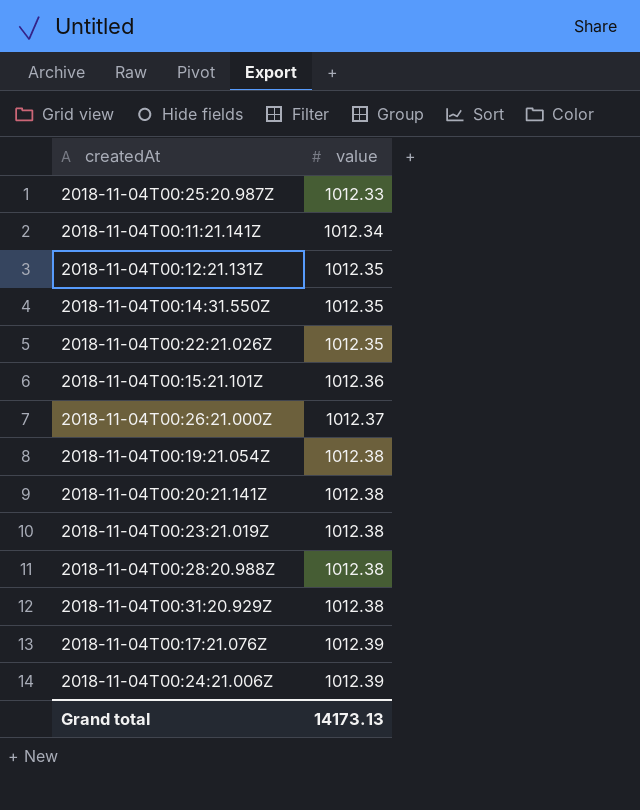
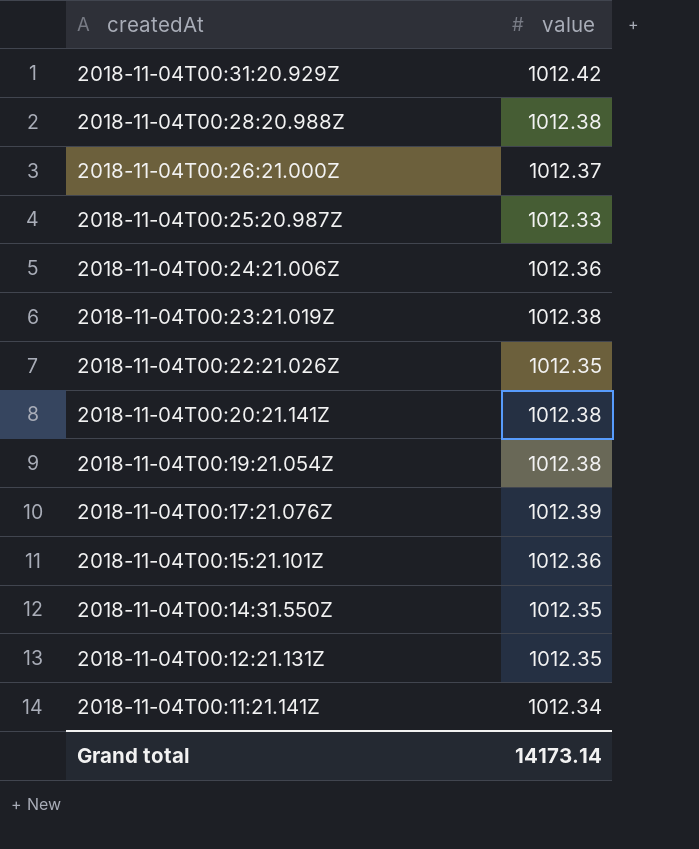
row order: value ascending -> createdAt descending
2018-11-04T00:31:20.929Z | value: 1012.38 -> 1012.42
2018-11-04T00:24:21.006Z | value: 1012.39 -> 1012.36
Grand total | value: 14173.13 -> 14173.14

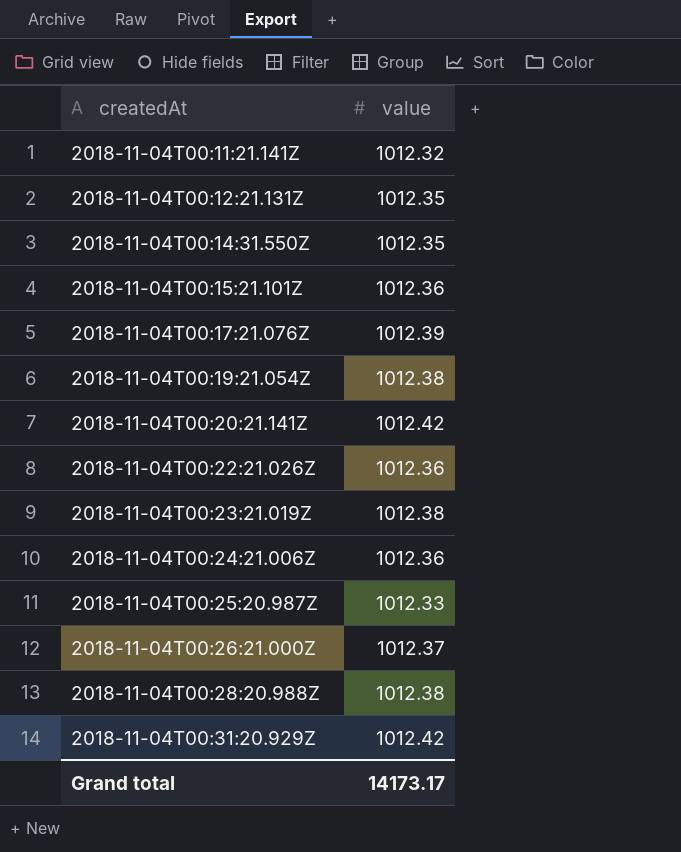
row order: createdAt descending -> createdAt ascending
2018-11-04T00:11:21.141Z | value: 1012.34 -> 1012.32
2018-11-04T00:20:21.141Z | value: 1012.38 -> 1012.42
2018-11-04T00:22:21.026Z | value: 1012.35 -> 1012.36
Grand total | value: 14173.14 -> 14173.17

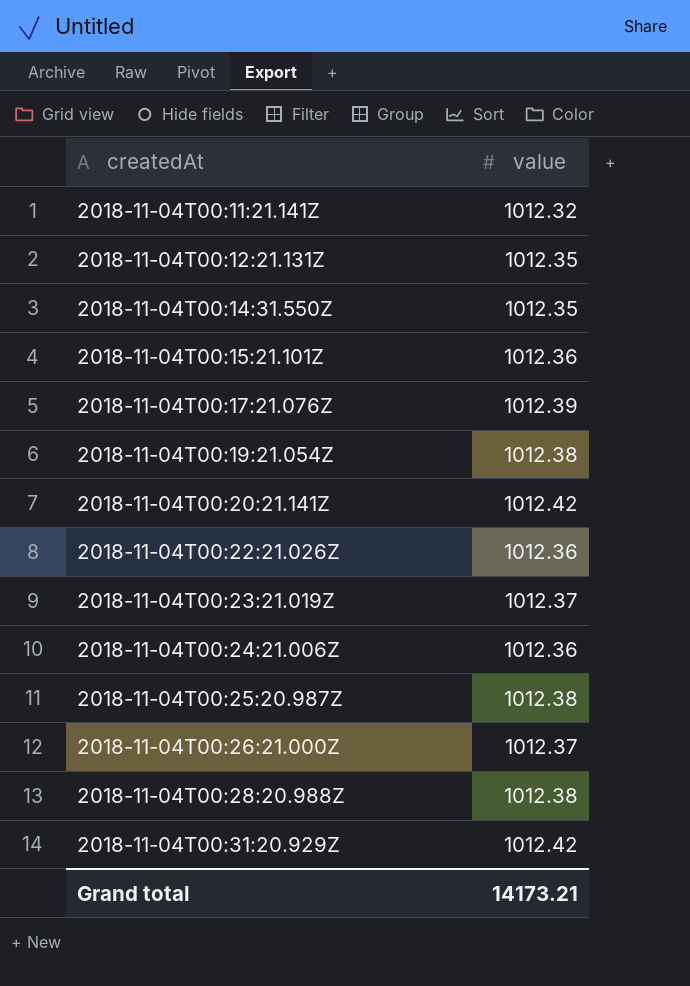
2018-11-04T00:23:21.019Z | value: 1012.38 -> 1012.37
2018-11-04T00:25:20.987Z | value: 1012.33 -> 1012.38
Grand total | value: 14173.17 -> 14173.21

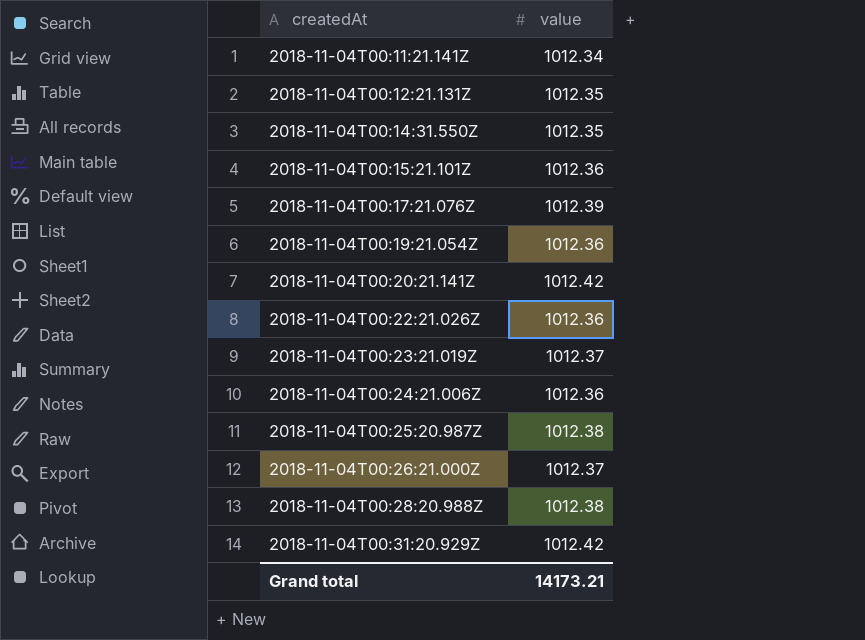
2018-11-04T00:11:21.141Z | value: 1012.32 -> 1012.34
2018-11-04T00:19:21.054Z | value: 1012.38 -> 1012.36

